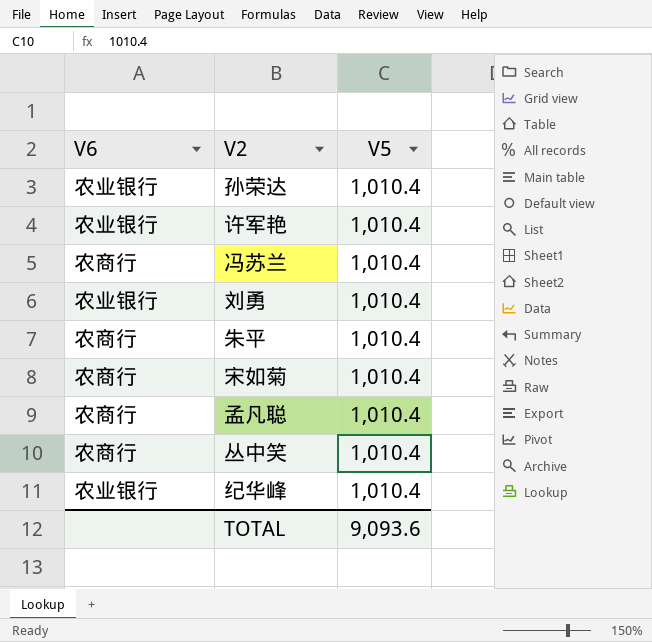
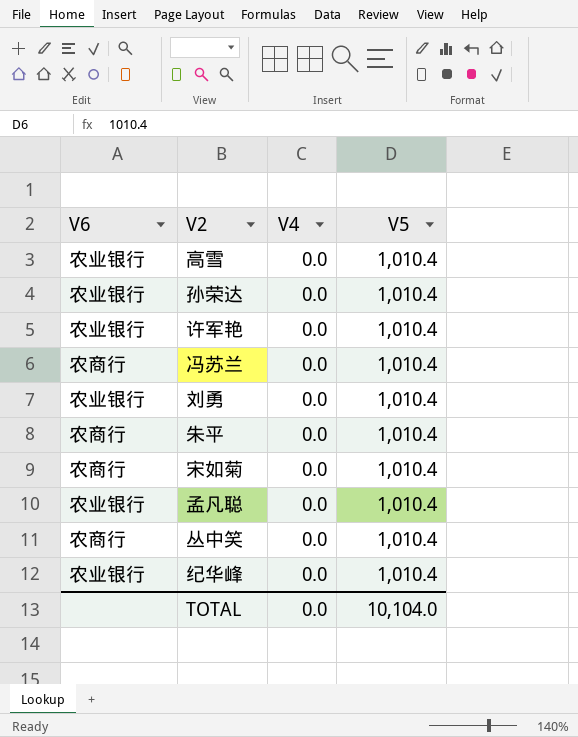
column V4 | position: none -> 3
row 高雪: none -> 农业银行 | 0.0 | 1,010.4
孟凡聪 | V6: 农商行 -> 农业银行
TOTAL | V5: 9,093.6 -> 10,104.0

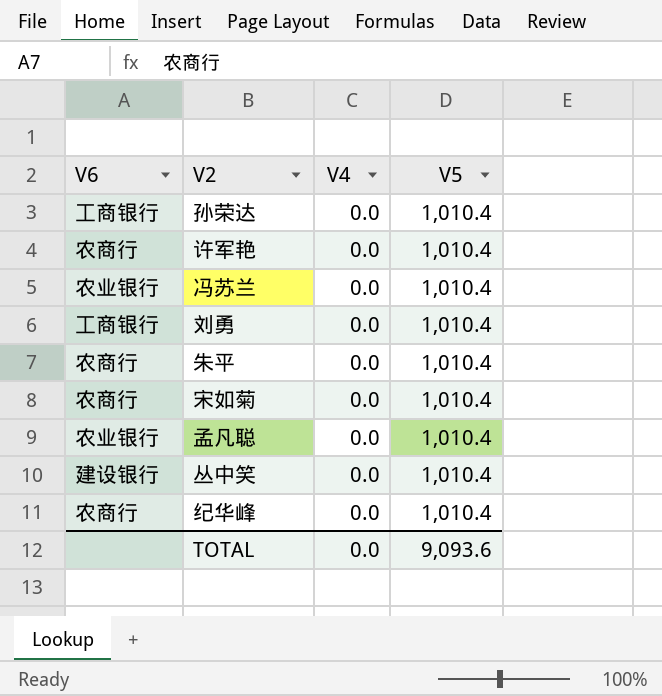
row 高雪: 农业银行 | 0.0 | 1,010.4 -> none
孙荣达 | V6: 农业银行 -> 工商银行
许军艳 | V6: 农业银行 -> 农商行
冯苏兰 | V6: 农商行 -> 农业银行
刘勇 | V6: 农业银行 -> 工商银行
丛中笑 | V6: 农商行 -> 建设银行
纪华峰 | V6: 农业银行 -> 农商行
TOTAL | V5: 10,104.0 -> 9,093.6

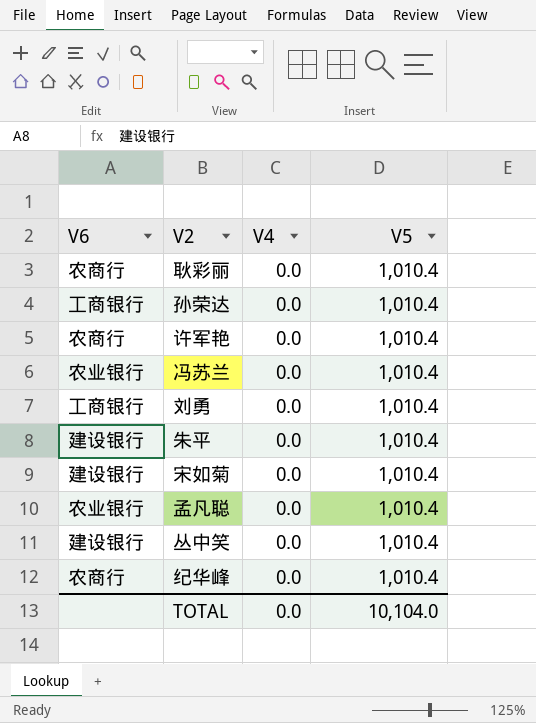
row 耿彩丽: none -> 农商行 | 0.0 | 1,010.4
朱平 | V6: 农商行 -> 建设银行
宋如菊 | V6: 农商行 -> 建设银行
TOTAL | V5: 9,093.6 -> 10,104.0

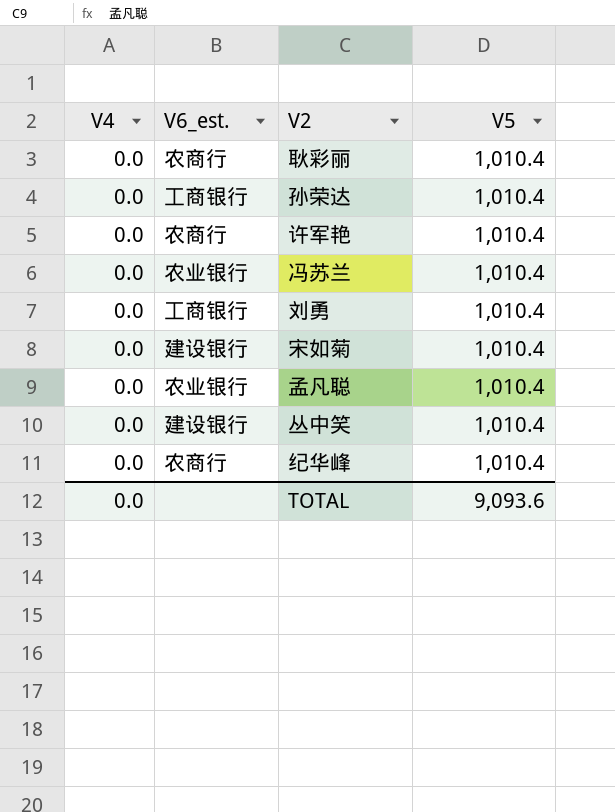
column V4 | position: 3 -> 1
column name: V6 -> V6_est.
row 朱平: 建设银行 | 0.0 | 1,010.4 -> none
TOTAL | V5: 10,104.0 -> 9,093.6

